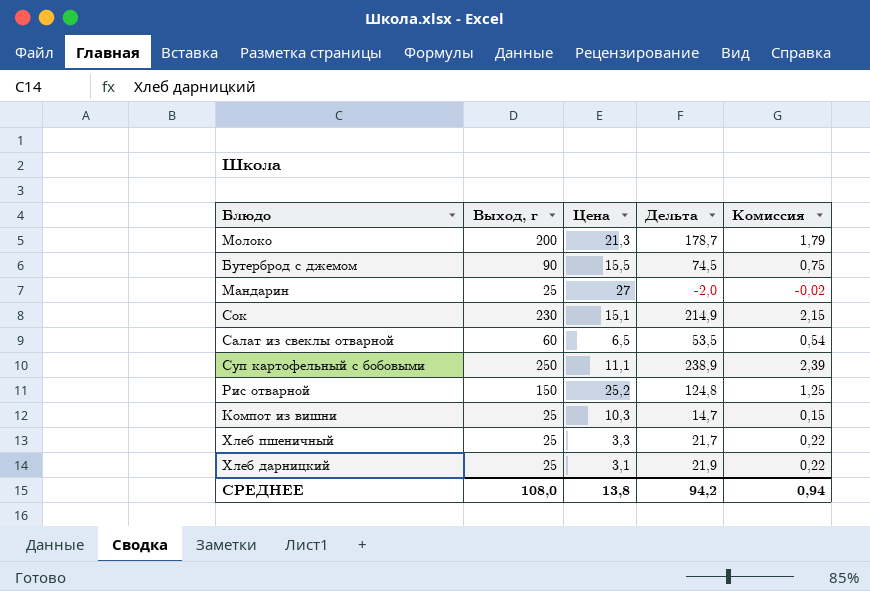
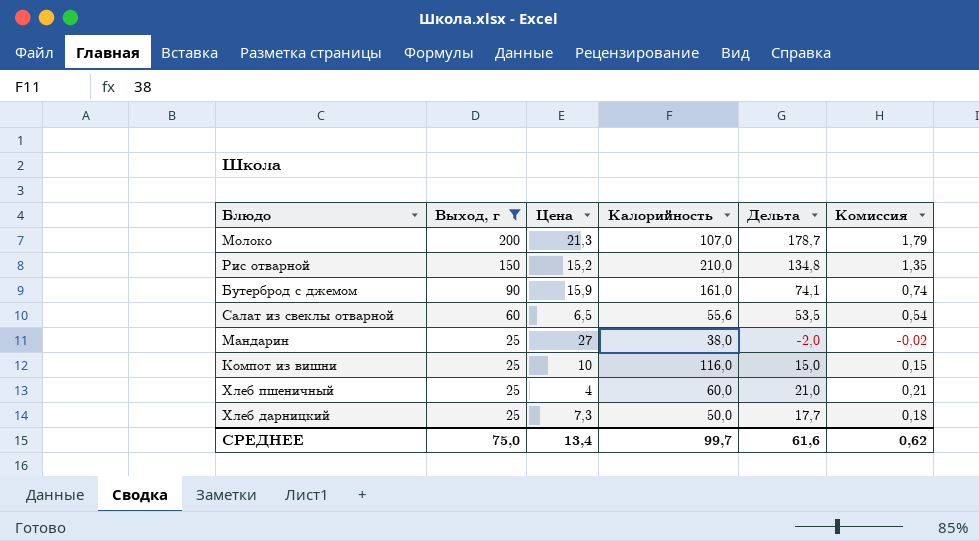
filter: none -> Выход, г <= 200
row order: none -> Выход, г descending
column Калорийность | position: none -> 4
Рис отварной | Цена: 25,2 -> 15,2
Рис отварной | Дельта: 124,8 -> 134,8
Рис отварной | Комиссия: 1,25 -> 1,35
Бутерброд с джемом | Цена: 15,5 -> 15,9
Бутерброд с джемом | Дельта: 74,5 -> 74,1
Бутерброд с джемом | Комиссия: 0,75 -> 0,74
Компот из вишни | Цена: 10,3 -> 10
Компот из вишни | Дельта: 14,7 -> 15,0
Хлеб пшеничный | Цена: 3,3 -> 4
Хлеб пшеничный | Дельта: 21,7 -> 21,0
Хлеб пшеничный | Комиссия: 0,22 -> 0,21
Хлеб дарницкий | Цена: 3,1 -> 7,3
Хлеб дарницкий | Дельта: 21,9 -> 17,7
Хлеб дарницкий | Комиссия: 0,22 -> 0,18
СРЕДНЕЕ | Выход, г: 108,0 -> 75,0
СРЕДНЕЕ | Цена: 13,8 -> 13,4
СРЕДНЕЕ | Дельта: 94,2 -> 61,6
СРЕДНЕЕ | Комиссия: 0,94 -> 0,62

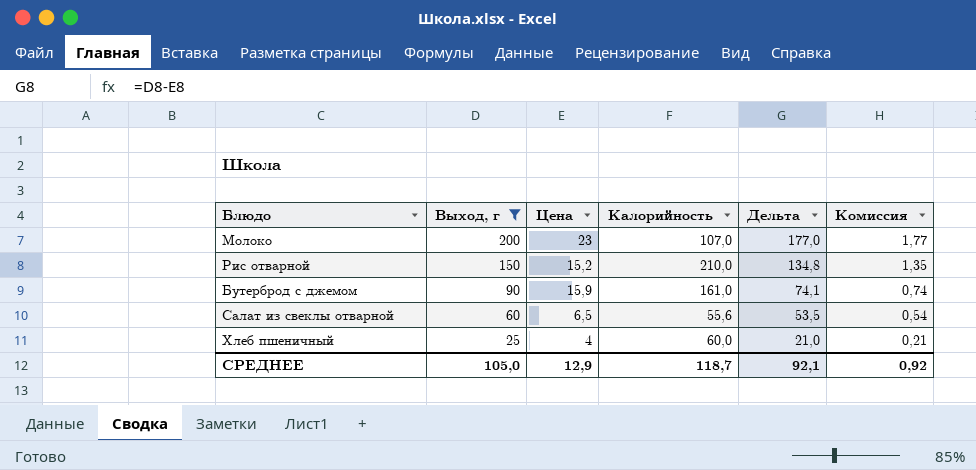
row Мандарин: 25 | 27 | 38,0 | -2,0 | -0,02 -> none
row Компот из вишни: 25 | 10 | 116,0 | 15,0 | 0,15 -> none
row Хлеб дарницкий: 25 | 7,3 | 50,0 | 17,7 | 0,18 -> none
Молоко | Цена: 21,3 -> 23
Молоко | Дельта: 178,7 -> 177,0
Молоко | Комиссия: 1,79 -> 1,77
СРЕДНЕЕ | Выход, г: 75,0 -> 105,0
СРЕДНЕЕ | Цена: 13,4 -> 12,9
СРЕДНЕЕ | Калорийность: 99,7 -> 118,7
СРЕДНЕЕ | Дельта: 61,6 -> 92,1
СРЕДНЕЕ | Комиссия: 0,62 -> 0,92

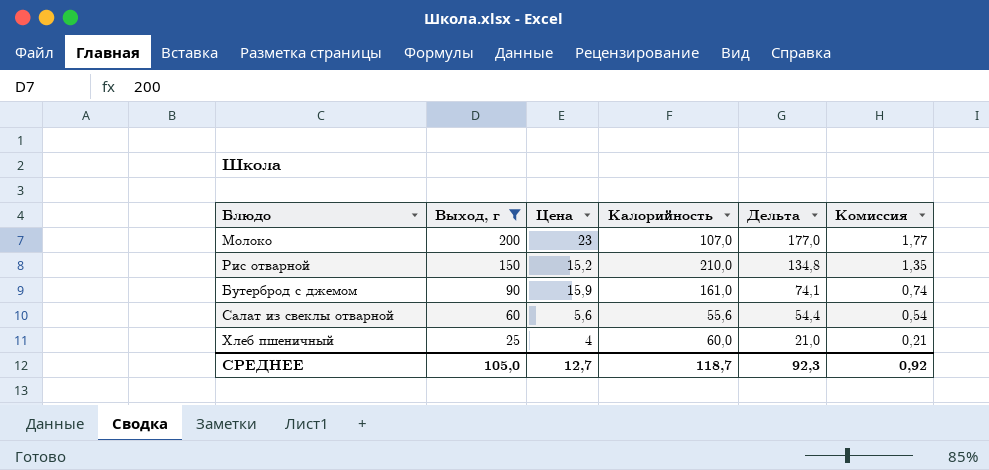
Салат из свеклы отварной | Цена: 6,5 -> 5,6
Салат из свеклы отварной | Дельта: 53,5 -> 54,4
СРЕДНЕЕ | Цена: 12,9 -> 12,7
СРЕДНЕЕ | Дельта: 92,1 -> 92,3

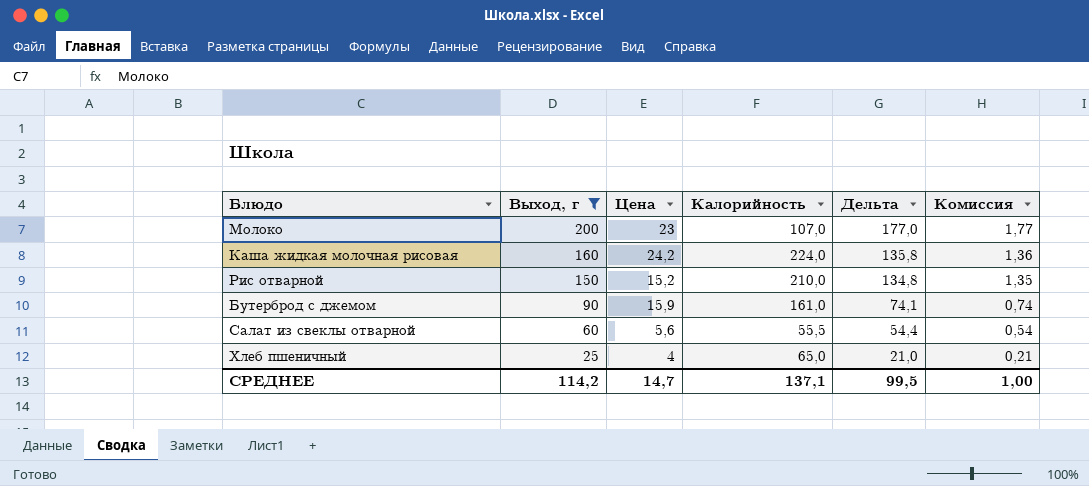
row Каша жидкая молочная рисовая: none -> 160 | 24,2 | 224,0 | 135,8 | 1,36
Салат из свеклы отварной | Калорийность: 55,6 -> 55,5
Хлеб пшеничный | Калорийность: 60,0 -> 65,0
СРЕДНЕЕ | Выход, г: 105,0 -> 114,2
СРЕДНЕЕ | Цена: 12,7 -> 14,7
СРЕДНЕЕ | Калорийность: 118,7 -> 137,1
СРЕДНЕЕ | Дельта: 92,3 -> 99,5
СРЕДНЕЕ | Комиссия: 0,92 -> 1,00

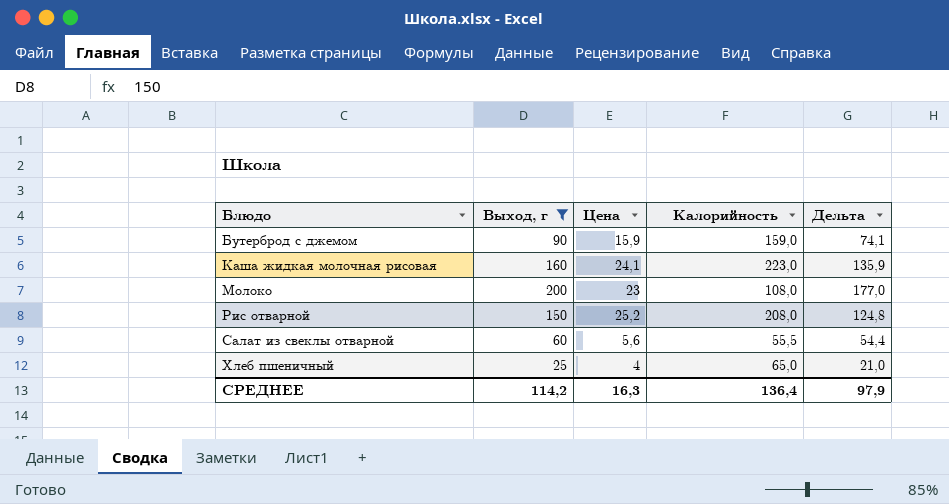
row order: Выход, г descending -> Блюдо ascending
column Комиссия | formula: [Дельта] * 0,01 -> none
Бутерброд с джемом | Калорийность: 161,0 -> 159,0
Каша жидкая молочная рисовая | Цена: 24,2 -> 24,1
Каша жидкая молочная рисовая | Калорийность: 224,0 -> 223,0
Каша жидкая молочная рисовая | Дельта: 135,8 -> 135,9
Молоко | Калорийность: 107,0 -> 108,0
Рис отварной | Цена: 15,2 -> 25,2
Рис отварной | Калорийность: 210,0 -> 208,0
Рис отварной | Дельта: 134,8 -> 124,8
СРЕДНЕЕ | Цена: 14,7 -> 16,3
СРЕДНЕЕ | Калорийность: 137,1 -> 136,4
СРЕДНЕЕ | Дельта: 99,5 -> 97,9

